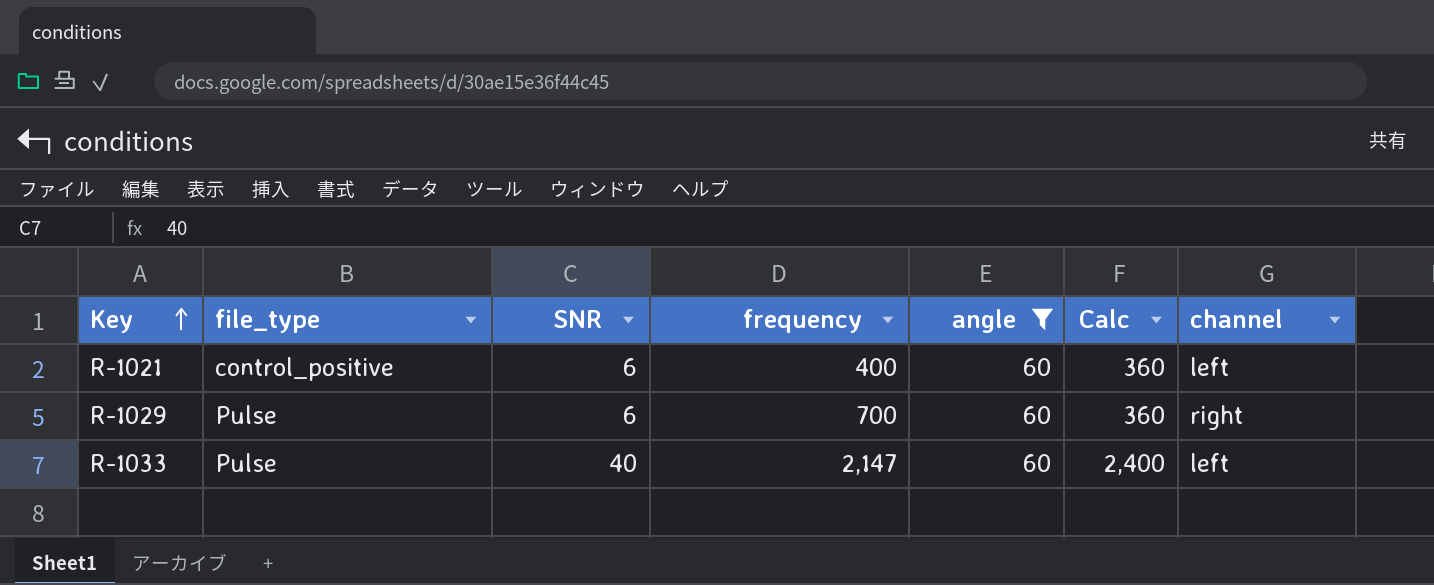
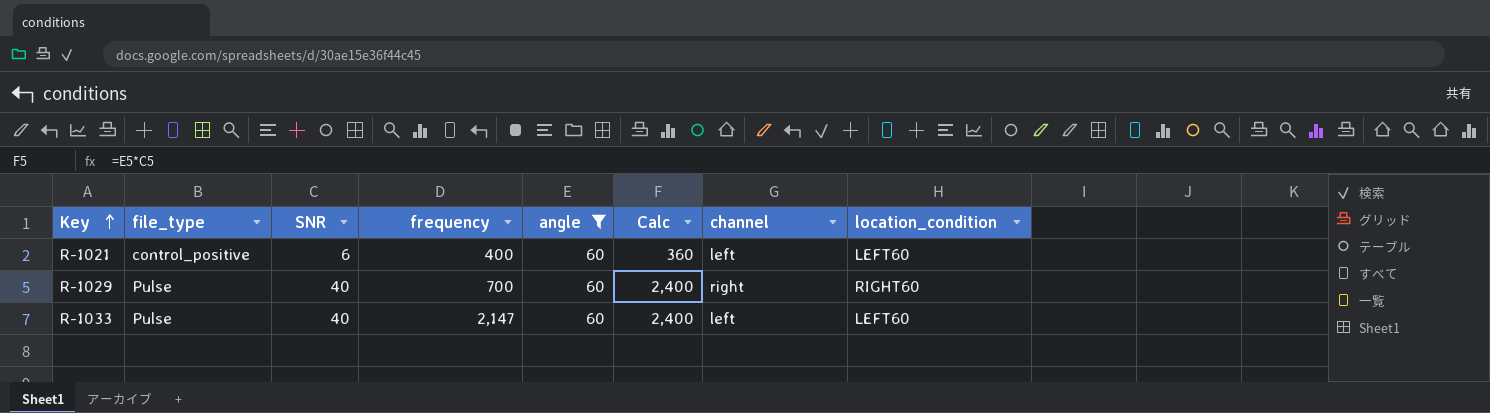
column location_condition | position: none -> 8
R-1029 | SNR: 6 -> 40
R-1029 | Calc: 360 -> 2,400

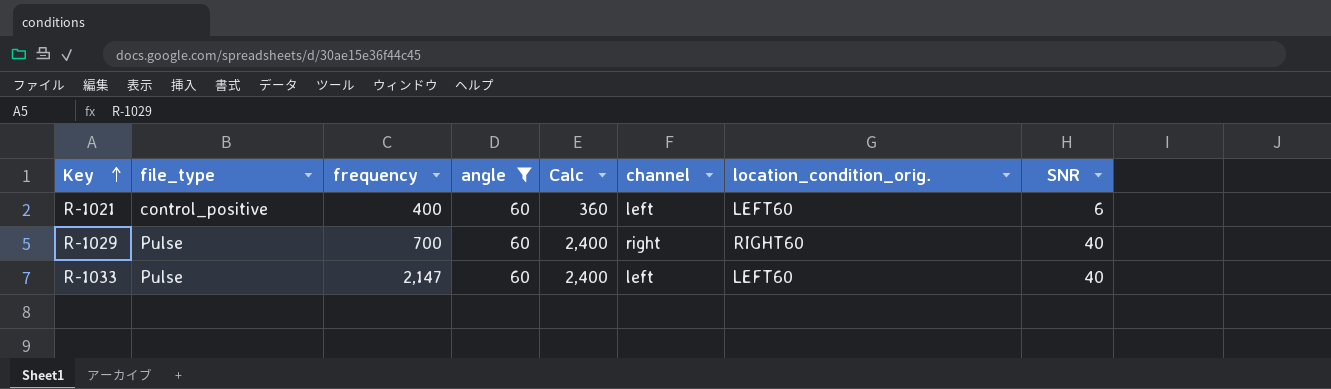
column name: location_condition -> location_condition_orig.
column SNR | position: 3 -> 8

